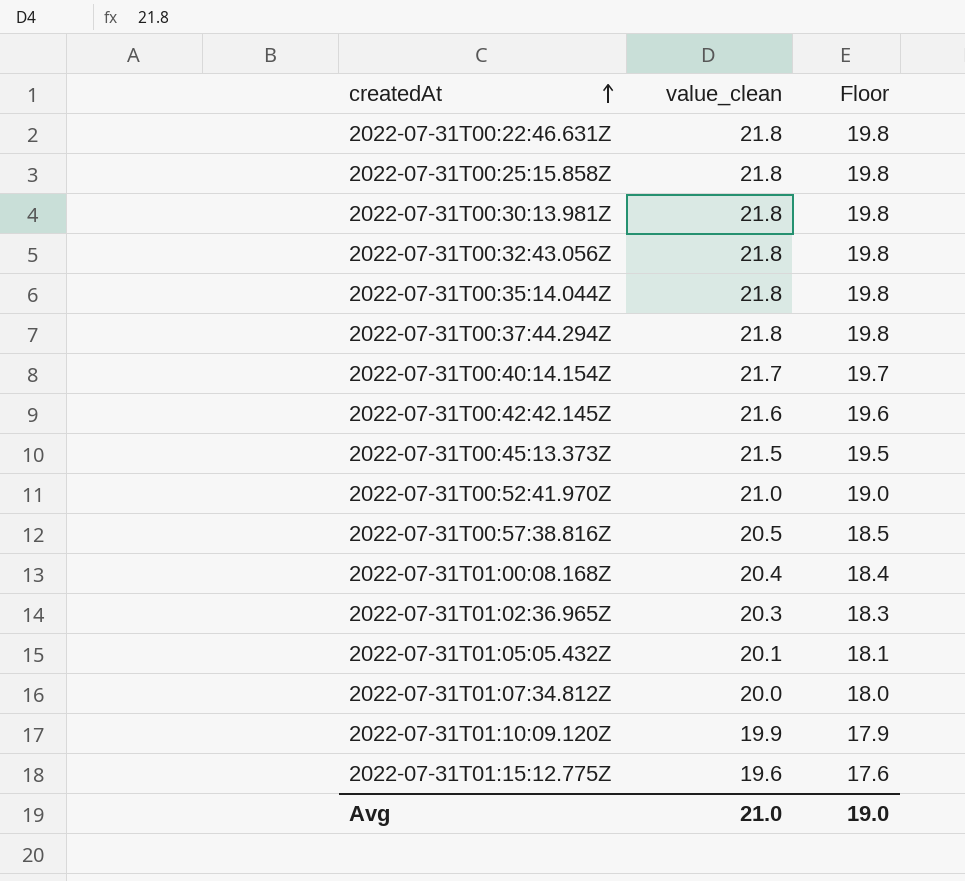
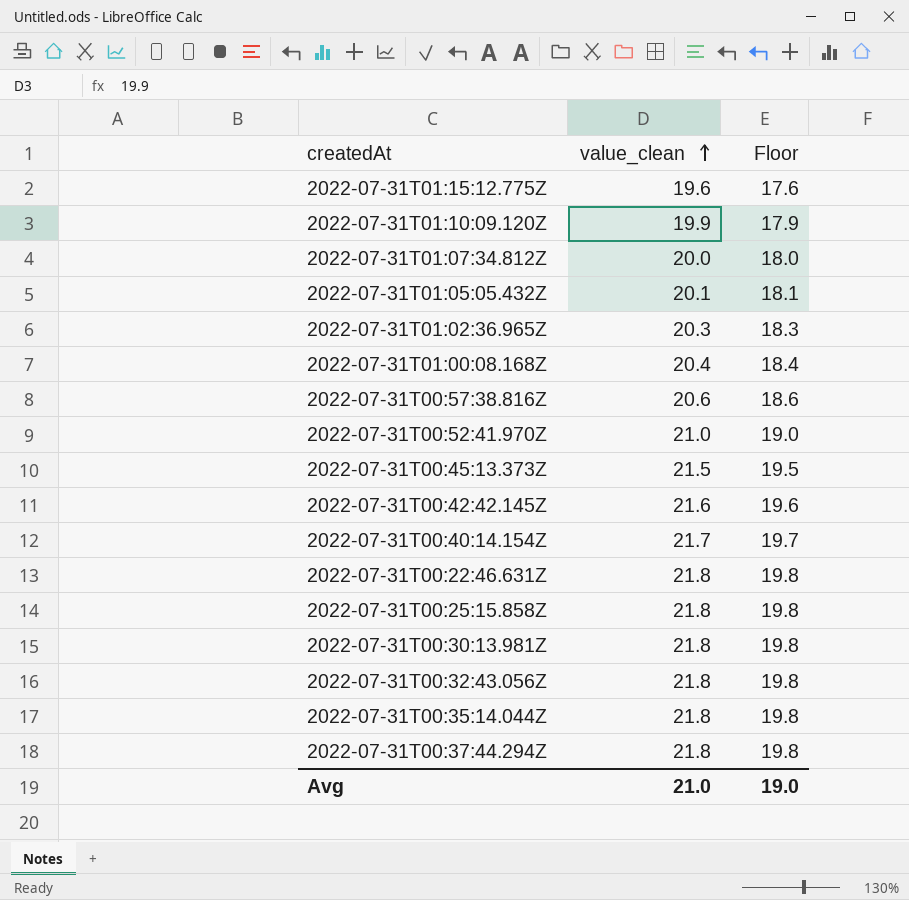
row order: createdAt ascending -> value_clean ascending
2022-07-31T00:57:38.816Z | value_clean: 20.5 -> 20.6
2022-07-31T00:57:38.816Z | Floor: 18.5 -> 18.6

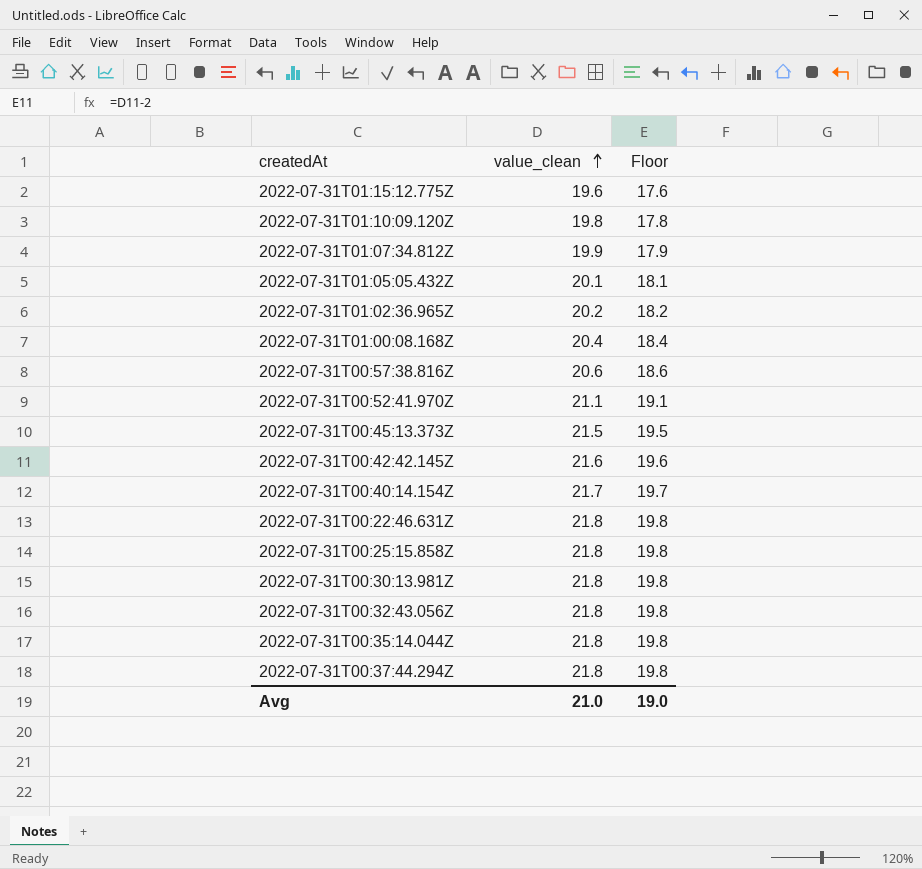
2022-07-31T01:10:09.120Z | value_clean: 19.9 -> 19.8
2022-07-31T01:10:09.120Z | Floor: 17.9 -> 17.8
2022-07-31T01:07:34.812Z | value_clean: 20.0 -> 19.9
2022-07-31T01:07:34.812Z | Floor: 18.0 -> 17.9
2022-07-31T01:02:36.965Z | value_clean: 20.3 -> 20.2
2022-07-31T01:02:36.965Z | Floor: 18.3 -> 18.2
2022-07-31T00:52:41.970Z | value_clean: 21.0 -> 21.1
2022-07-31T00:52:41.970Z | Floor: 19.0 -> 19.1

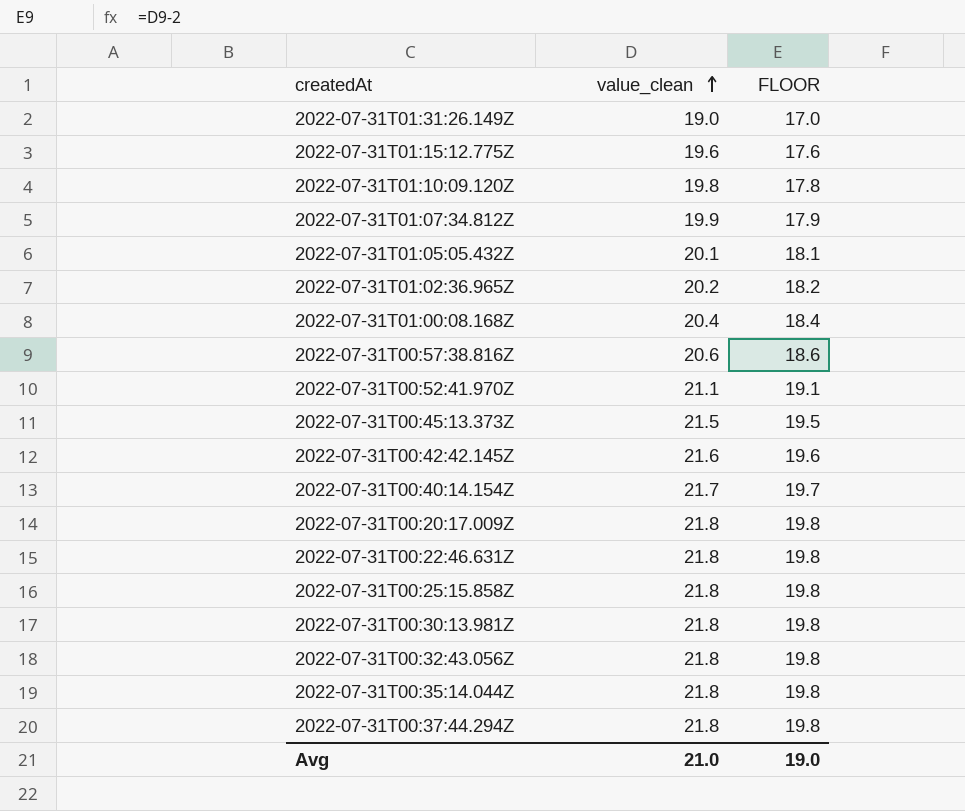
column name: Floor -> FLOOR
row 2022-07-31T01:31:26.149Z: none -> 19.0 | 17.0
row 2022-07-31T00:20:17.009Z: none -> 21.8 | 19.8

